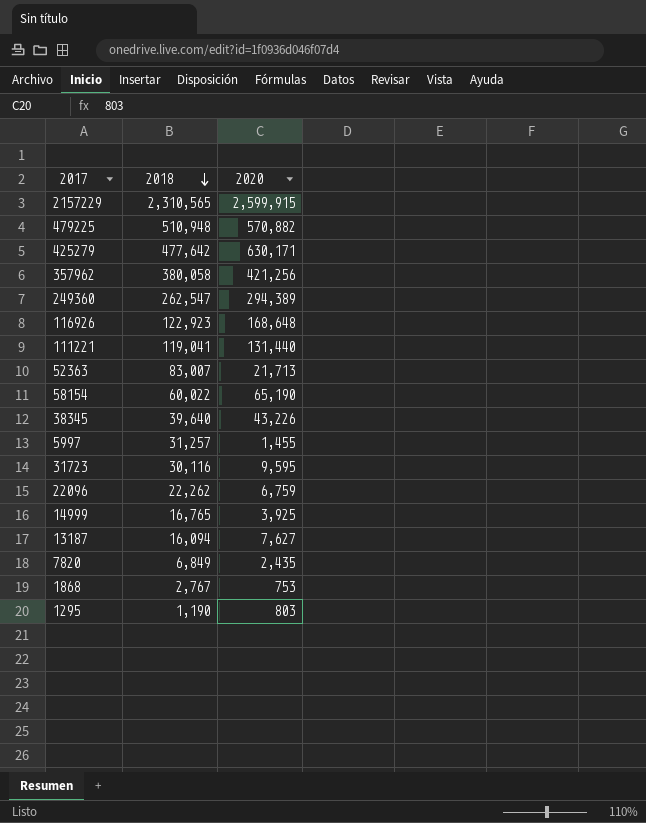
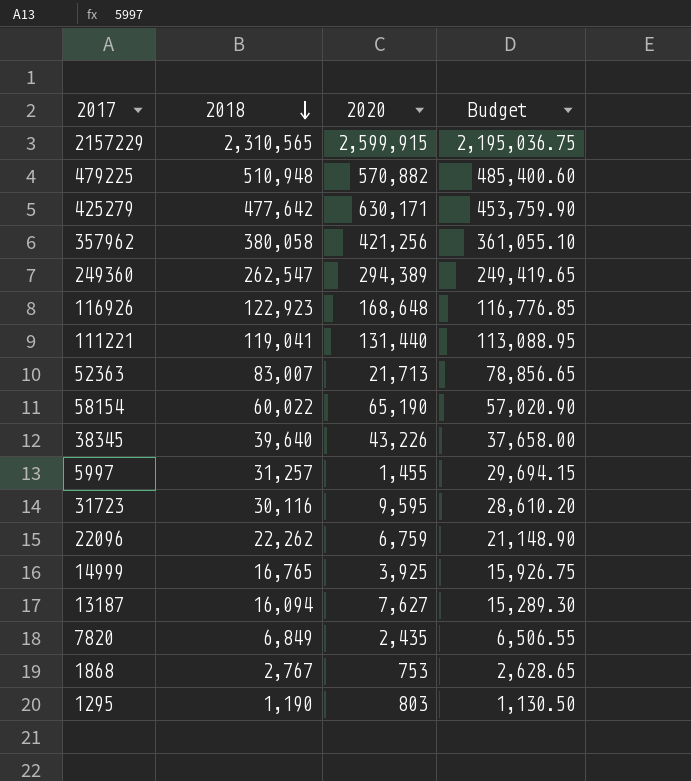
column Budget | formula: none -> [2018] * 0.95

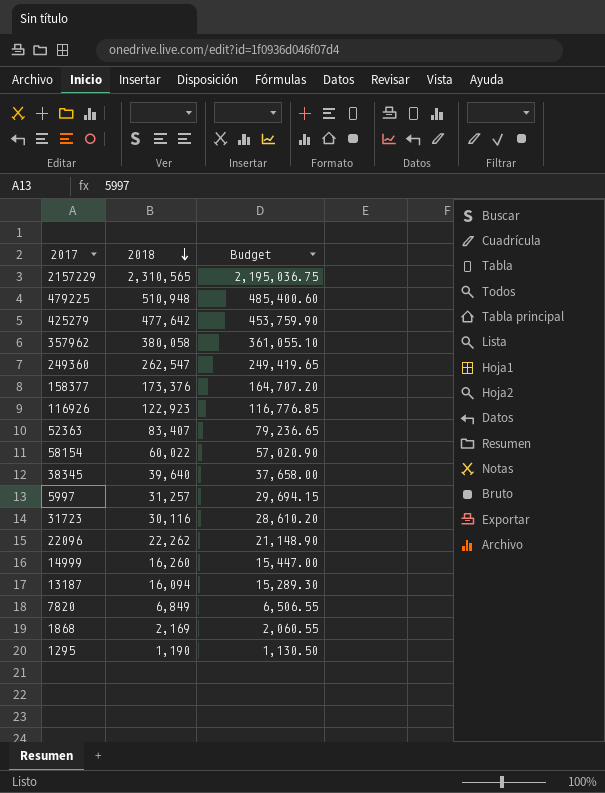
column 2020 | position: 3 -> none
row 111221: 119,041 | 131,440 | 113,088.95 -> none
row 158377: none -> 173,376 | 164,707.20
52363 | 2018: 83,007 -> 83,407
52363 | Budget: 78,856.65 -> 79,236.65
14999 | 2018: 16,765 -> 16,260
14999 | Budget: 15,926.75 -> 15,447.00
1868 | 2018: 2,767 -> 2,169
1868 | Budget: 2,628.65 -> 2,060.55

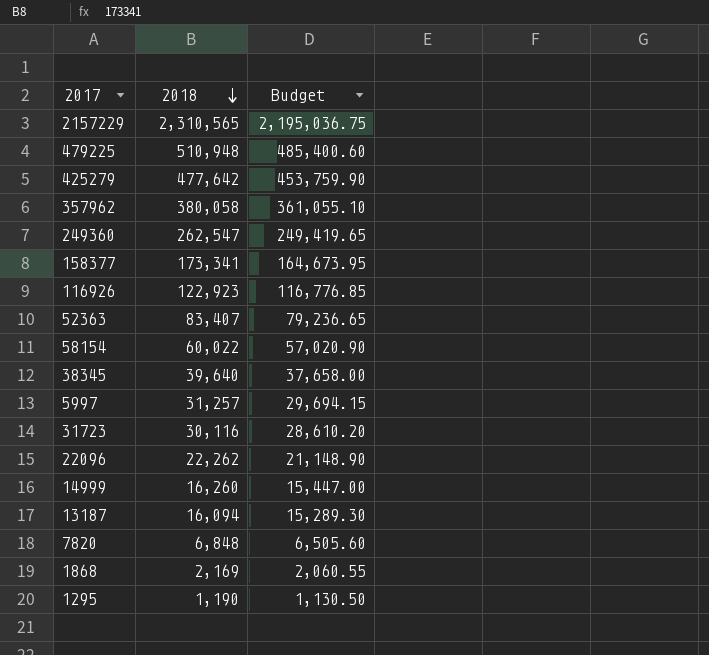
158377 | 2018: 173,376 -> 173,341
158377 | Budget: 164,707.20 -> 164,673.95
7820 | 2018: 6,849 -> 6,848
7820 | Budget: 6,506.55 -> 6,505.60

